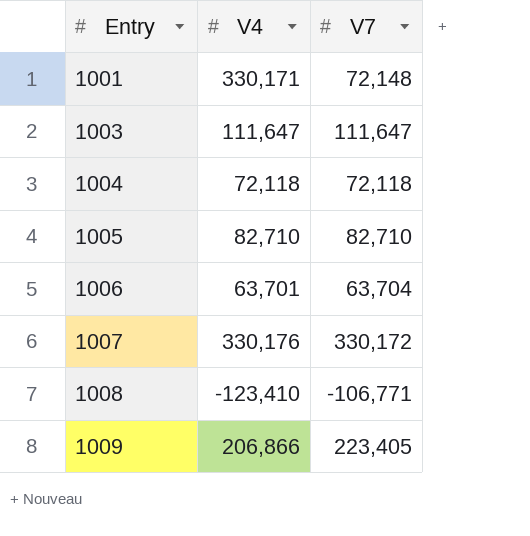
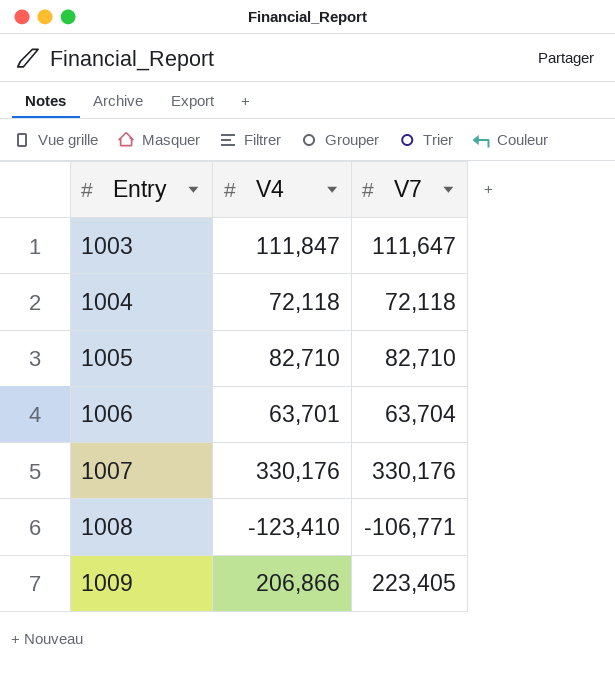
row 1001: 330,171 | 72,148 -> none
1003 | V4: 111,647 -> 111,847
1007 | V7: 330,172 -> 330,176

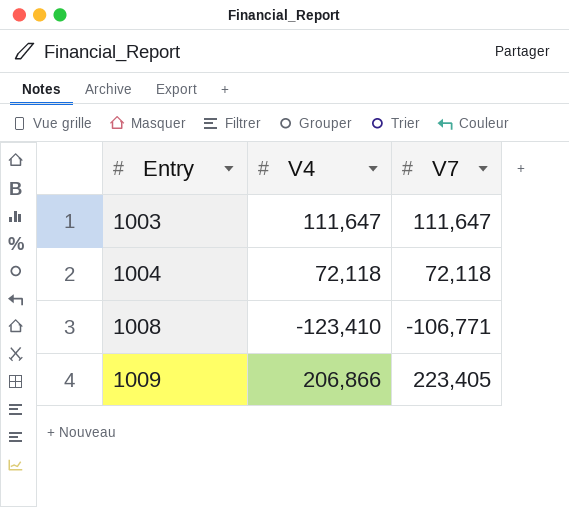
row 1005: 82,710 | 82,710 -> none
row 1006: 63,701 | 63,704 -> none
row 1007: 330,176 | 330,176 -> none
1003 | V4: 111,847 -> 111,647

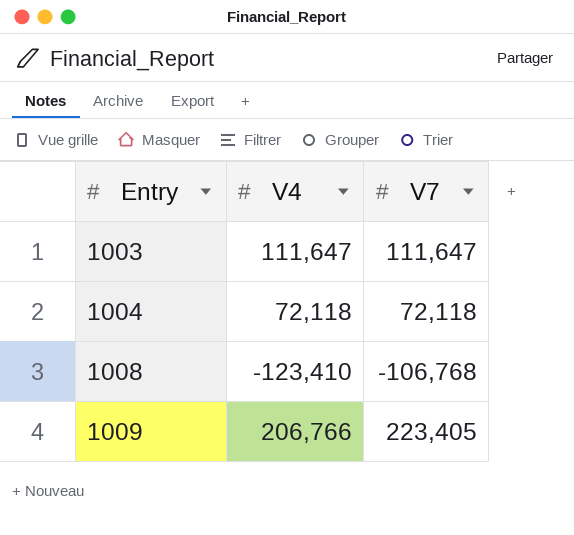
1008 | V7: -106,771 -> -106,768
1009 | V4: 206,866 -> 206,766

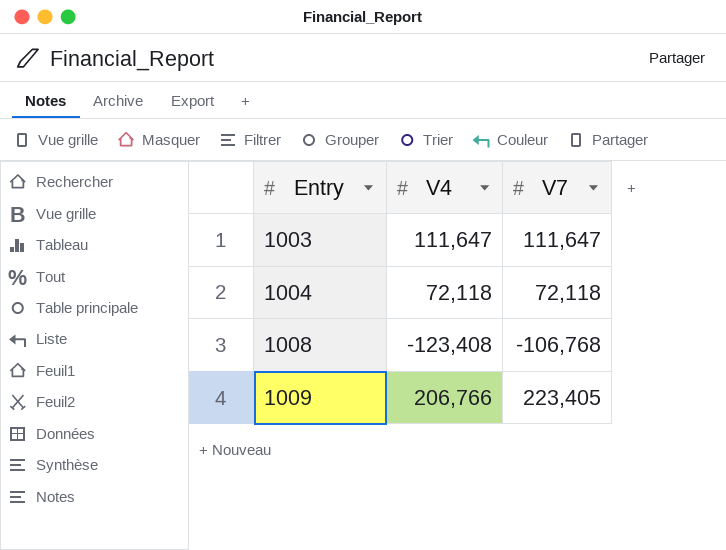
1008 | V4: -123,410 -> -123,408

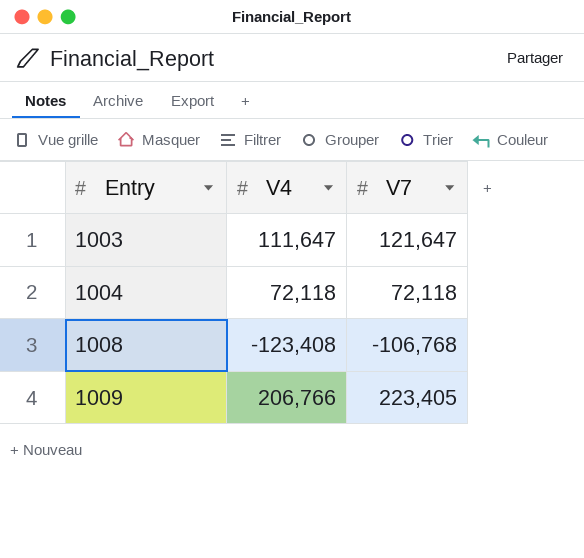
1003 | V7: 111,647 -> 121,647

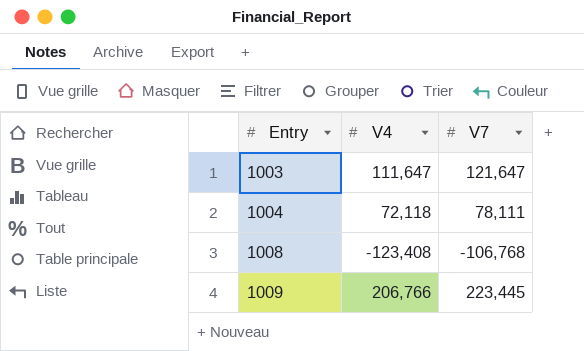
1004 | V7: 72,118 -> 78,111
1009 | V7: 223,405 -> 223,445

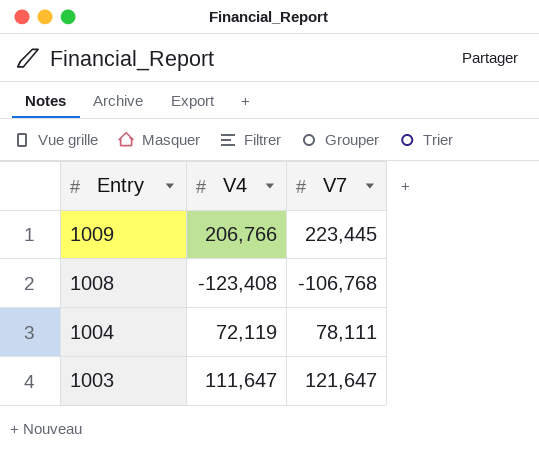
row order: Entry ascending -> Entry descending
1004 | V4: 72,118 -> 72,119

